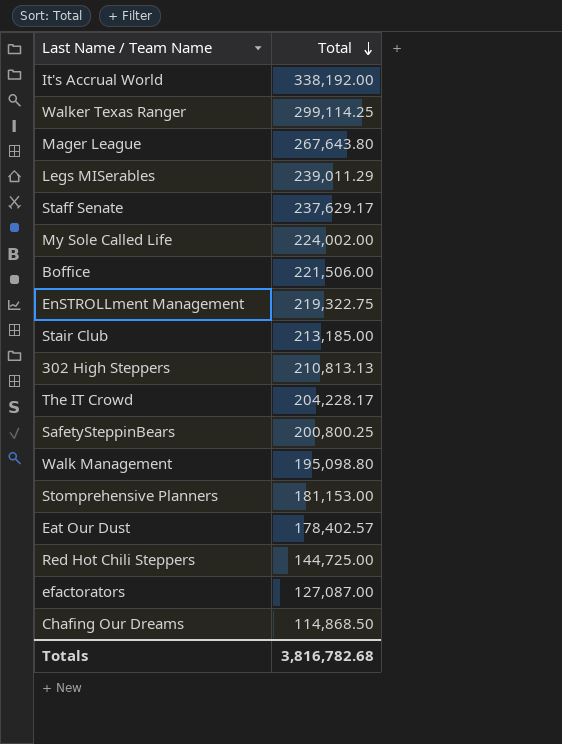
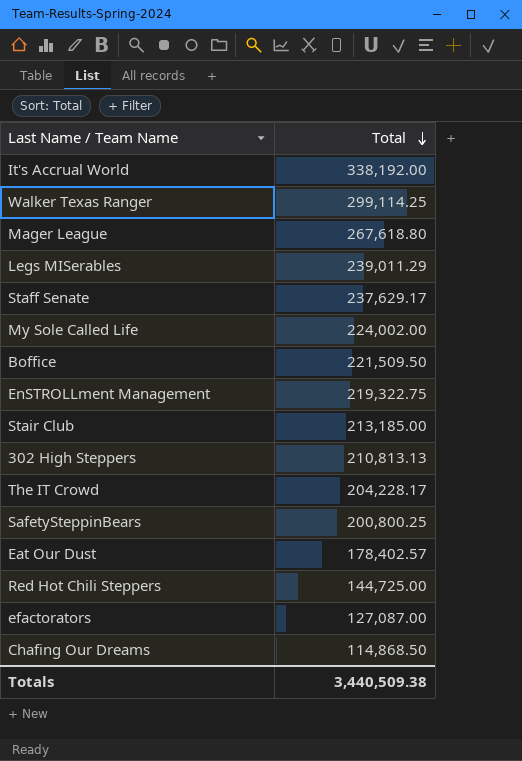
row Walk Management: 195,098.80 -> none
row Stomprehensive Planners: 181,153.00 -> none
Mager League | Total: 267,643.80 -> 267,618.80
Boffice | Total: 221,506.00 -> 221,509.50
Totals | Total: 3,816,782.68 -> 3,440,509.38

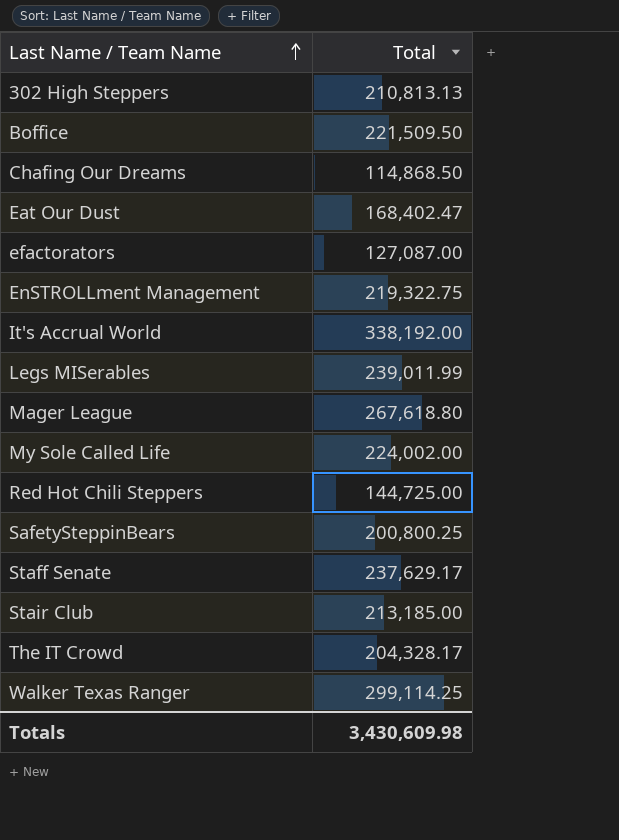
row order: Total descending -> Last Name / Team Name ascending
Eat Our Dust | Total: 178,402.57 -> 168,402.47
Legs MISerables | Total: 239,011.29 -> 239,011.99
The IT Crowd | Total: 204,228.17 -> 204,328.17
Totals | Total: 3,440,509.38 -> 3,430,609.98

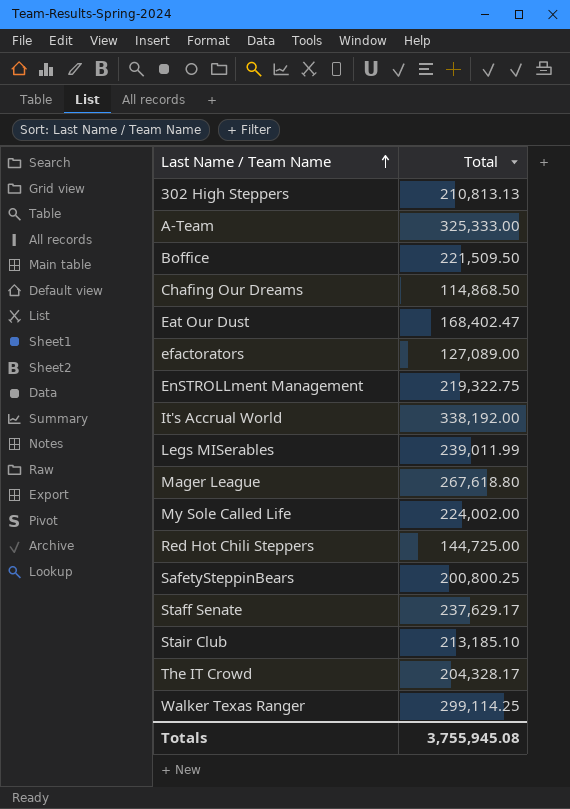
row A-Team: none -> 325,333.00
efactorators | Total: 127,087.00 -> 127,089.00
Stair Club | Total: 213,185.00 -> 213,185.10
Totals | Total: 3,430,609.98 -> 3,755,945.08

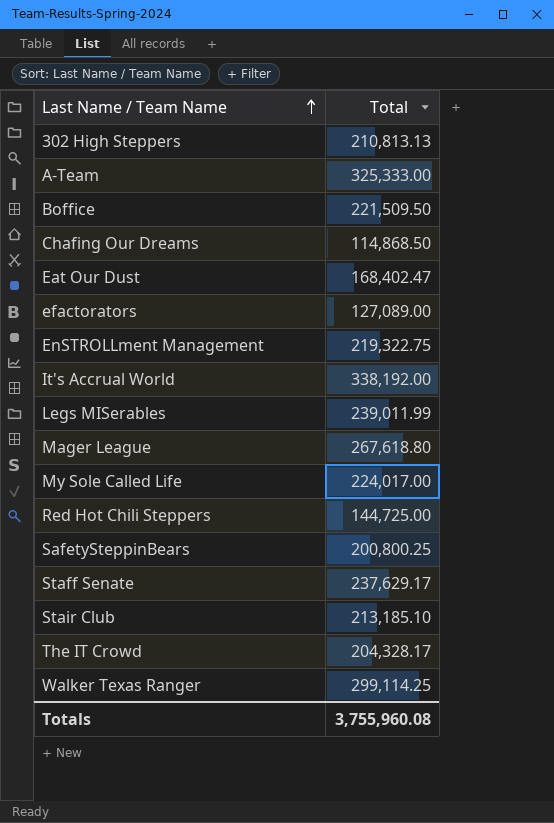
My Sole Called Life | Total: 224,002.00 -> 224,017.00
Totals | Total: 3,755,945.08 -> 3,755,960.08

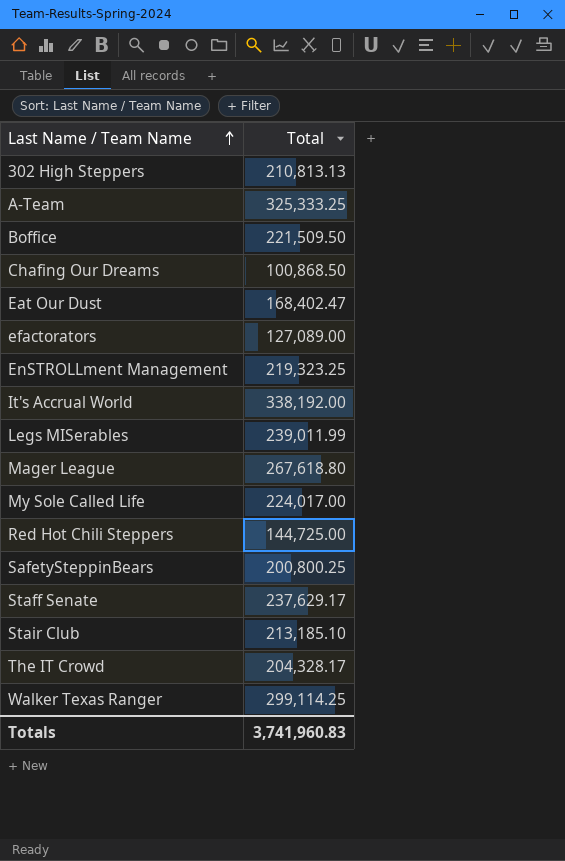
A-Team | Total: 325,333.00 -> 325,333.25
Chafing Our Dreams | Total: 114,868.50 -> 100,868.50
EnSTROLLment Management | Total: 219,322.75 -> 219,323.25
Totals | Total: 3,755,960.08 -> 3,741,960.83

